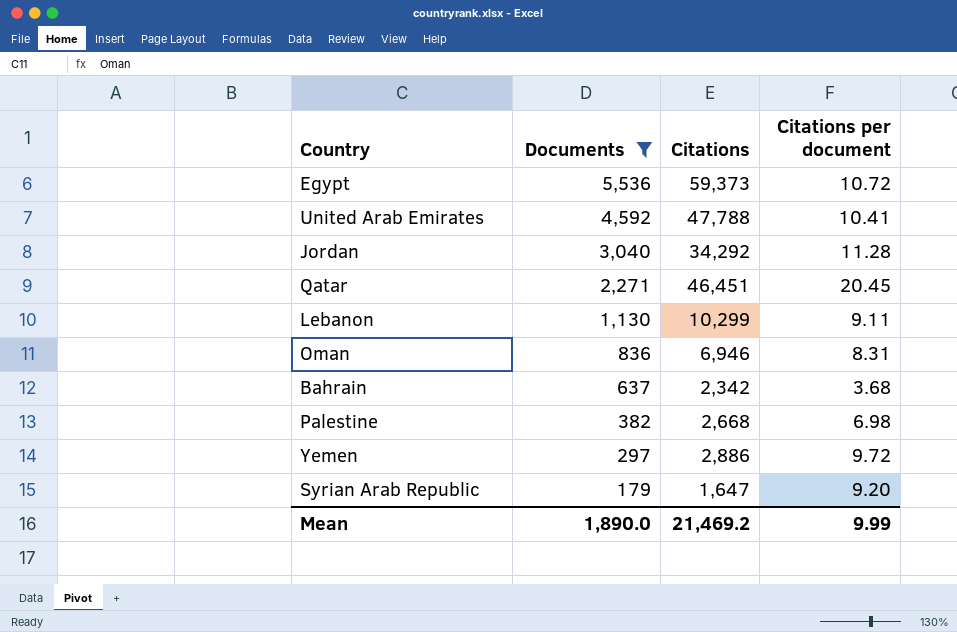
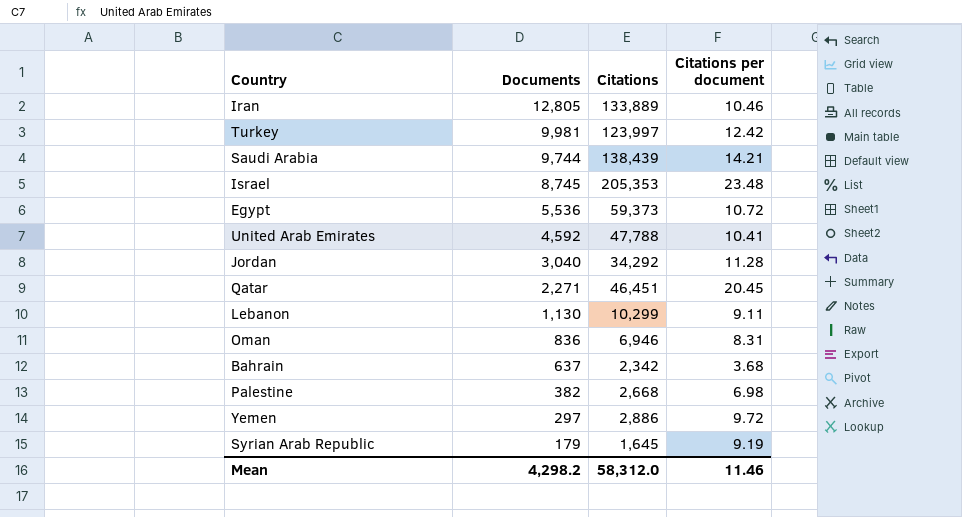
filter: Documents <= 5,536 -> none
Syrian Arab Republic | Citations: 1,647 -> 1,645
Syrian Arab Republic | Citations per document: 9.20 -> 9.19
Mean | Documents: 1,890.0 -> 4,298.2
Mean | Citations: 21,469.2 -> 58,312.0
Mean | Citations per document: 9.99 -> 11.46

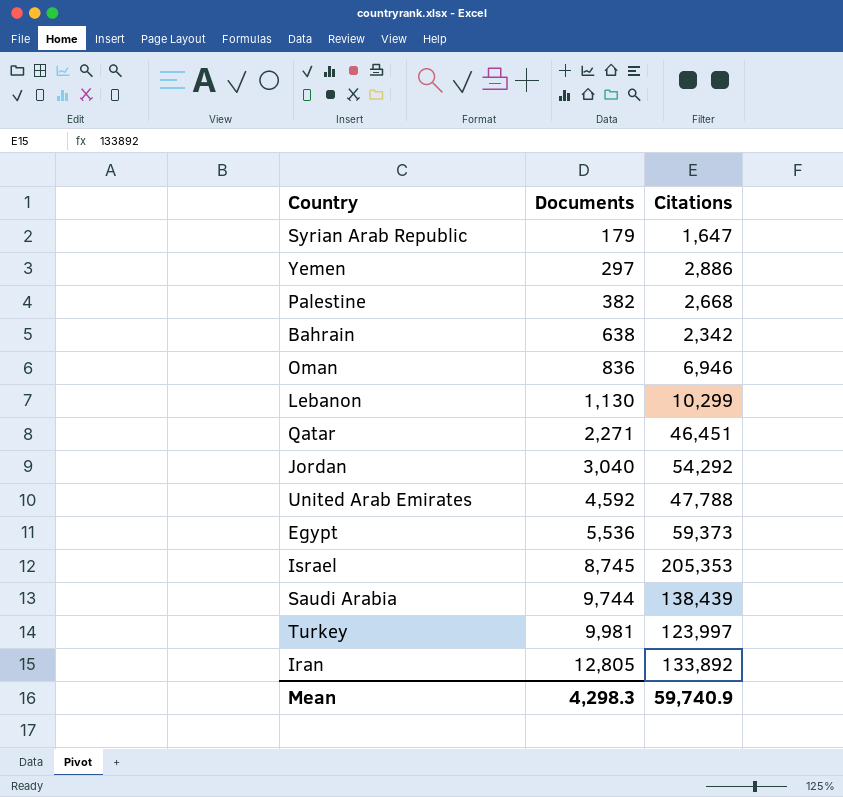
row order: Documents descending -> Documents ascending
column Citations per document | formula: [Citations] / [Documents] -> none
Syrian Arab Republic | Citations: 1,645 -> 1,647
Bahrain | Documents: 637 -> 638
Jordan | Citations: 34,292 -> 54,292
Iran | Citations: 133,889 -> 133,892
Mean | Documents: 4,298.2 -> 4,298.3
Mean | Citations: 58,312.0 -> 59,740.9

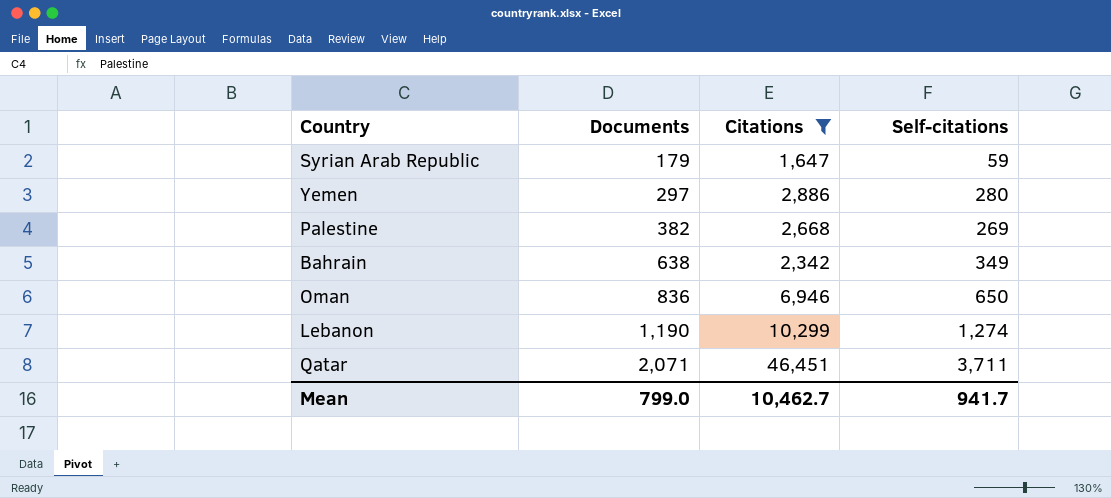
filter: none -> Citations <= 46,451
column Self-citations | position: none -> 4
Lebanon | Documents: 1,130 -> 1,190
Qatar | Documents: 2,271 -> 2,071
Mean | Documents: 4,298.3 -> 799.0
Mean | Citations: 59,740.9 -> 10,462.7

